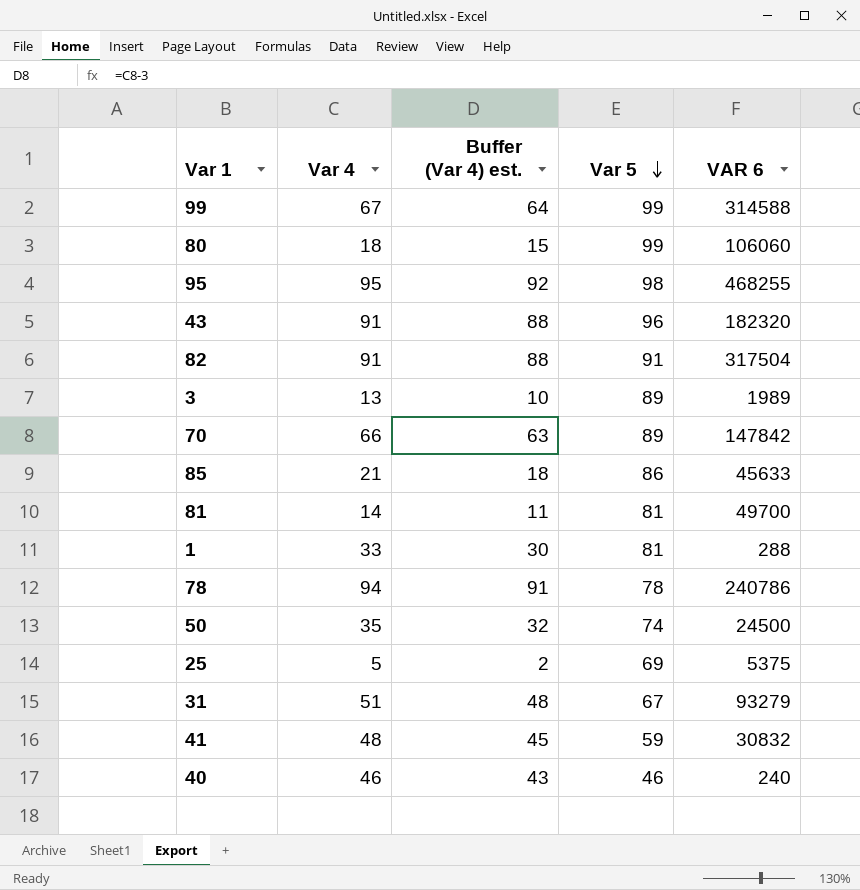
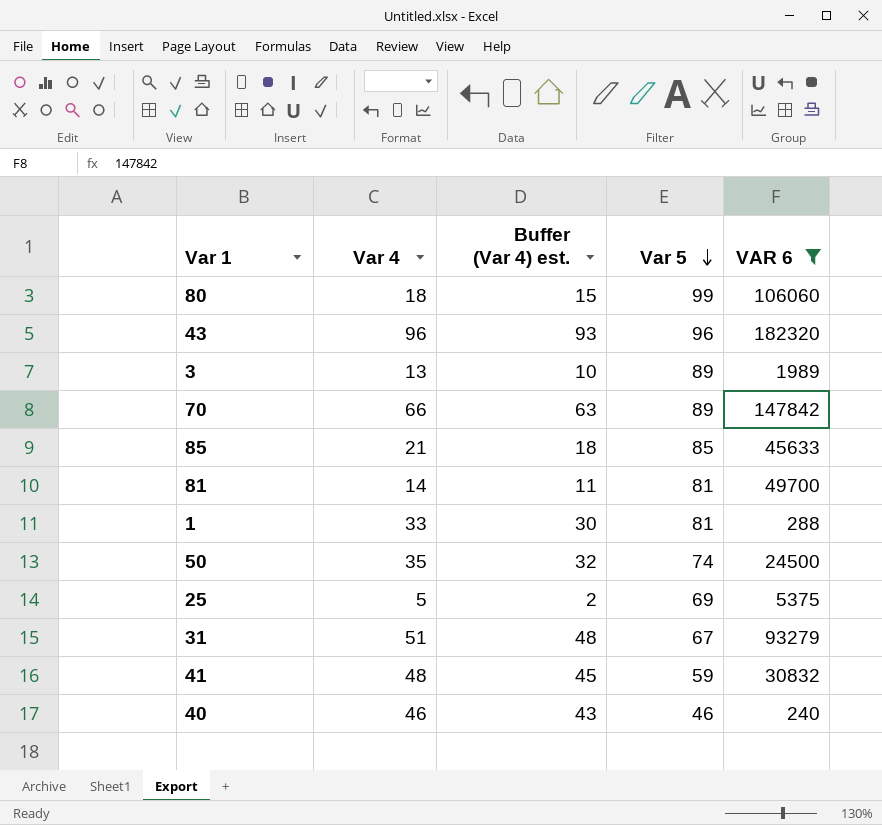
filter: none -> VAR 6 <= 182320
43 | Var 4: 91 -> 96
43 | Buffer (Var 4) est.: 88 -> 93
85 | Var 5: 86 -> 85

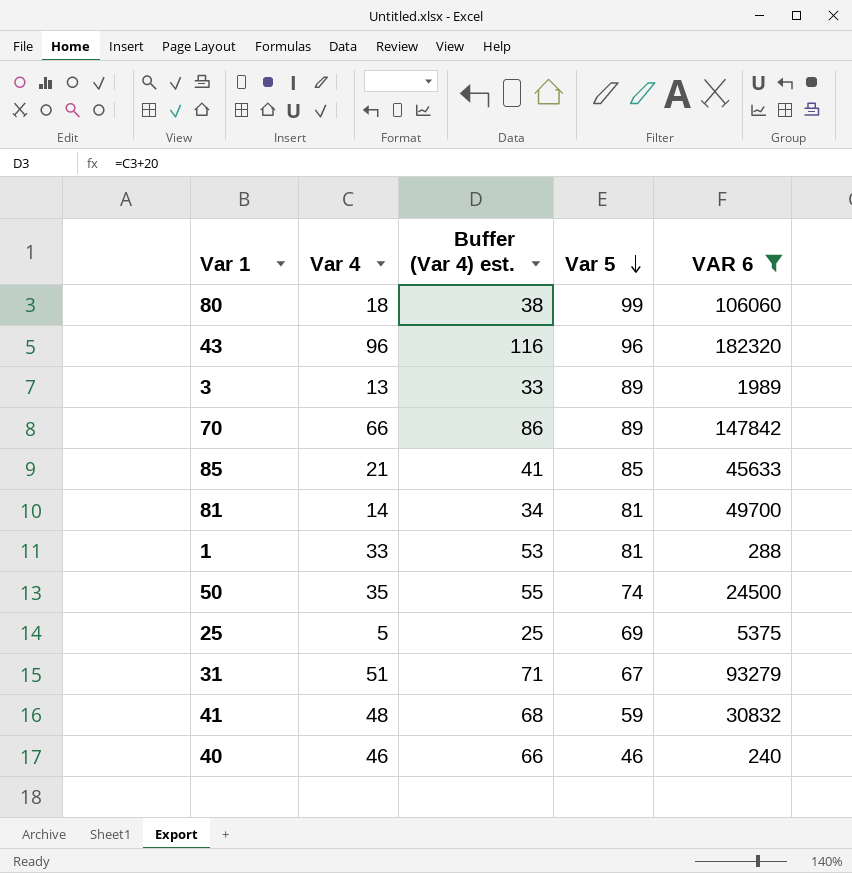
column Buffer (Var 4) est. | formula: [Var 4] - 3 -> [Var 4] + 20

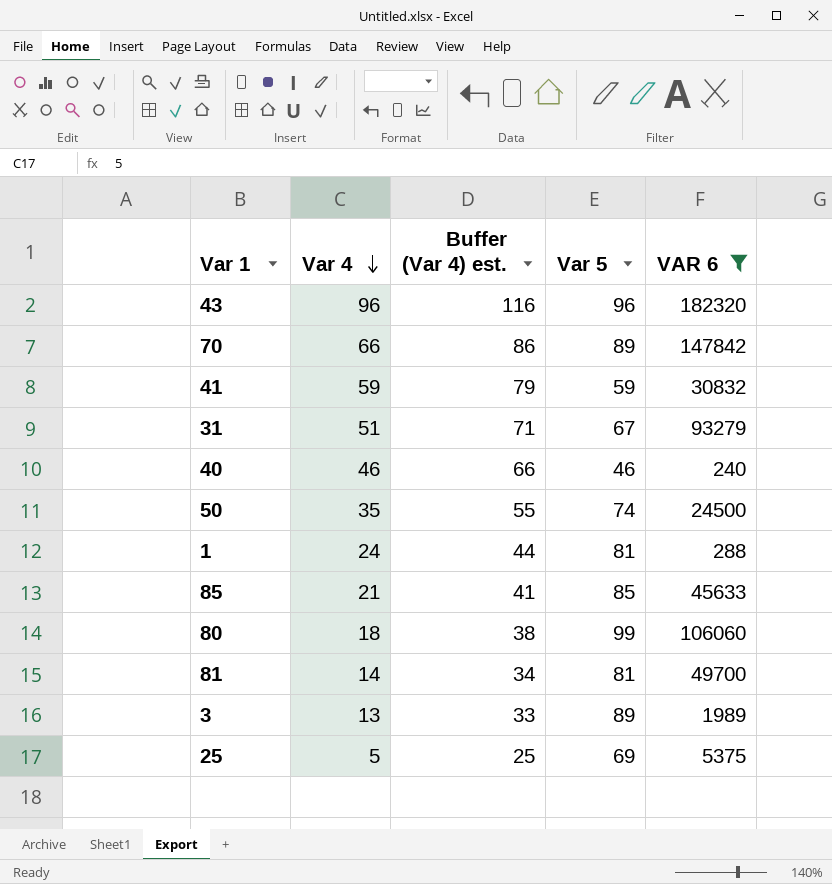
row order: Var 5 descending -> Var 4 descending
41 | Var 4: 48 -> 59
41 | Buffer (Var 4) est.: 68 -> 79
1 | Var 4: 33 -> 24
1 | Buffer (Var 4) est.: 53 -> 44

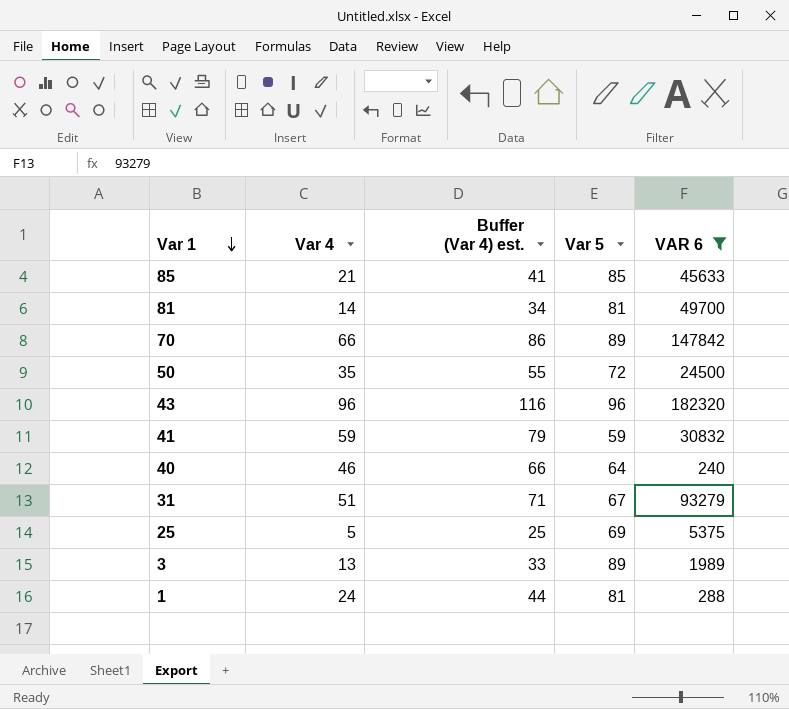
row order: Var 4 descending -> Var 1 descending
row 80: 18 | 38 | 99 | 106060 -> none
50 | Var 5: 74 -> 72
40 | Var 5: 46 -> 64

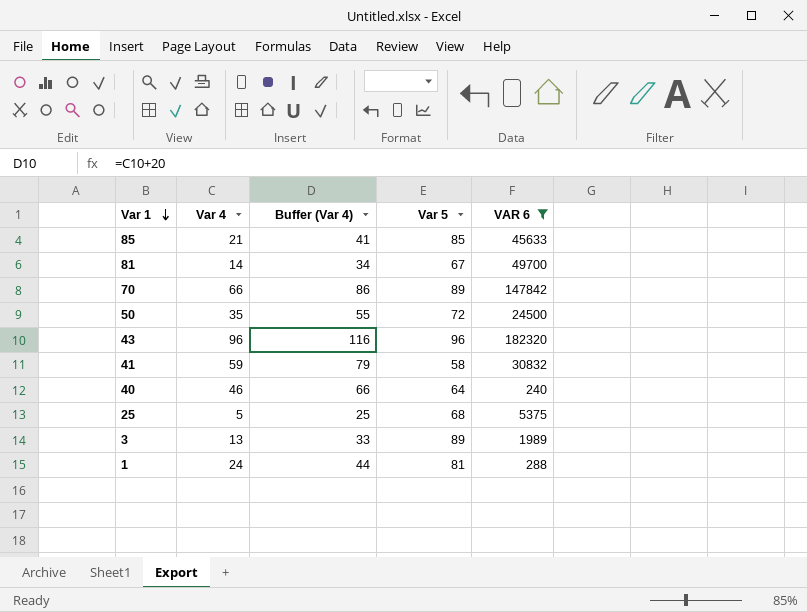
column name: Buffer (Var 4) est. -> Buffer (Var 4)
row 31: 51 | 71 | 67 | 93279 -> none
81 | Var 5: 81 -> 67
41 | Var 5: 59 -> 58
25 | Var 5: 69 -> 68

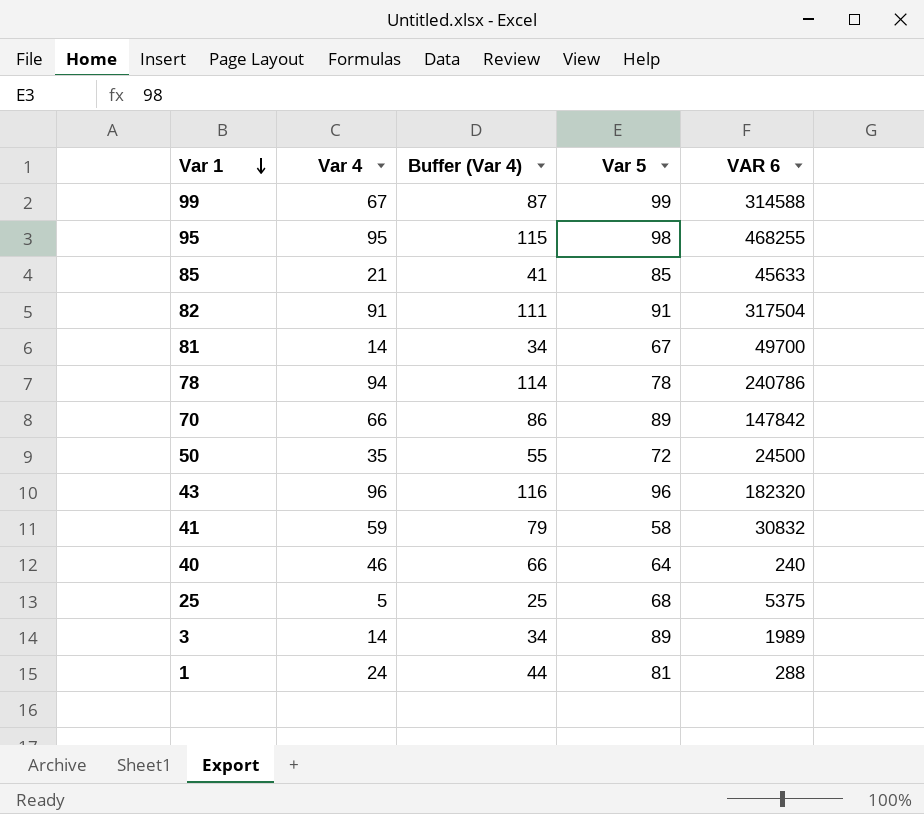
filter: VAR 6 <= 182320 -> none
3 | Var 4: 13 -> 14
3 | Buffer (Var 4): 33 -> 34

